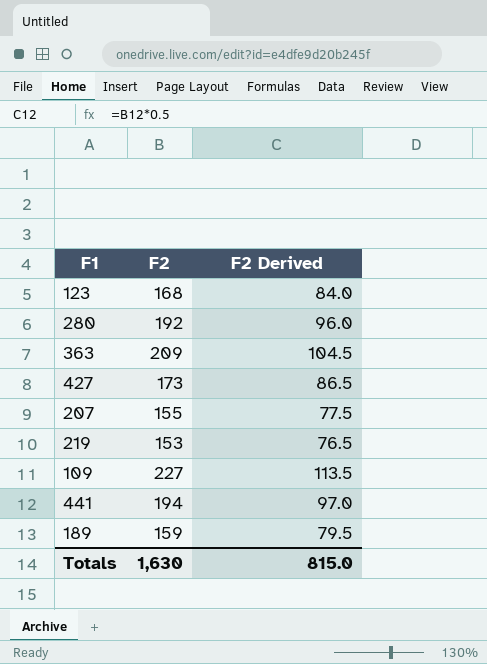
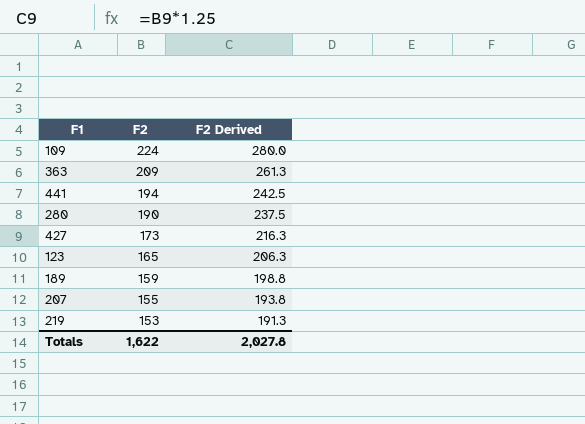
row order: none -> F2 descending
column F2 Derived | formula: [F2] * 0.5 -> [F2] * 1.25
109 | F2: 227 -> 224
280 | F2: 192 -> 190
123 | F2: 168 -> 165
Totals | F2: 1,630 -> 1,622
Totals | F2 Derived: 815.0 -> 2,027.8

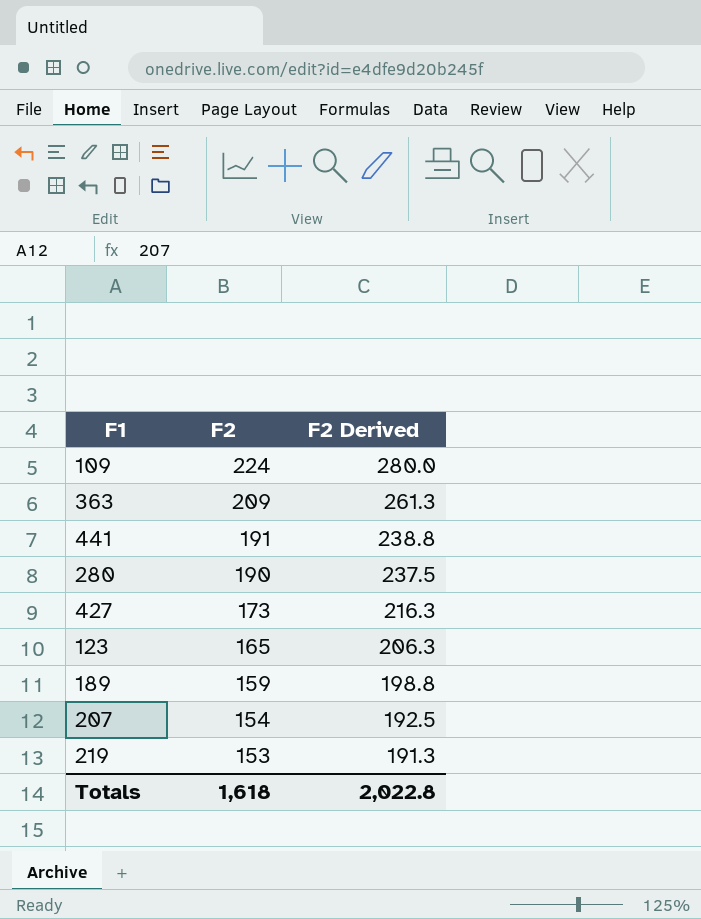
441 | F2: 194 -> 191
441 | F2 Derived: 242.5 -> 238.8
207 | F2: 155 -> 154
207 | F2 Derived: 193.8 -> 192.5
Totals | F2: 1,622 -> 1,618
Totals | F2 Derived: 2,027.8 -> 2,022.8

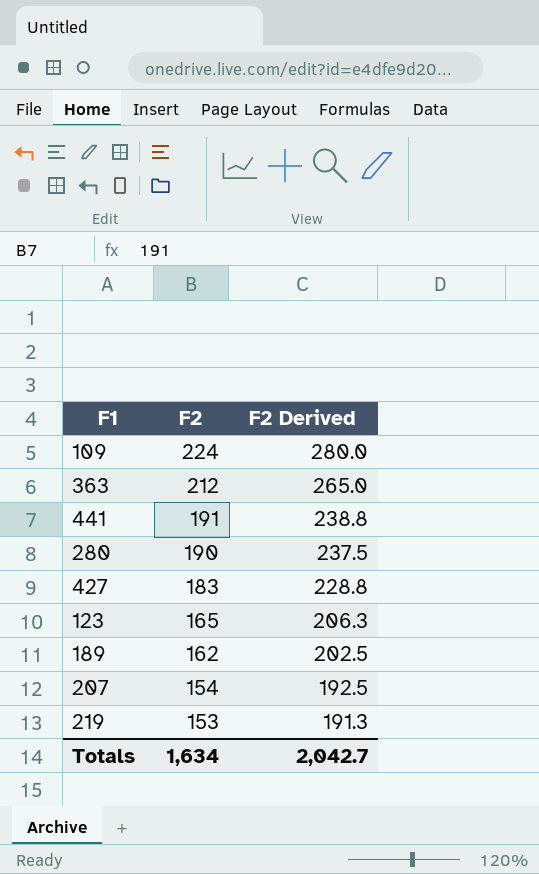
363 | F2: 209 -> 212
363 | F2 Derived: 261.3 -> 265.0
427 | F2: 173 -> 183
427 | F2 Derived: 216.3 -> 228.8
189 | F2: 159 -> 162
189 | F2 Derived: 198.8 -> 202.5
Totals | F2: 1,618 -> 1,634
Totals | F2 Derived: 2,022.8 -> 2,042.7

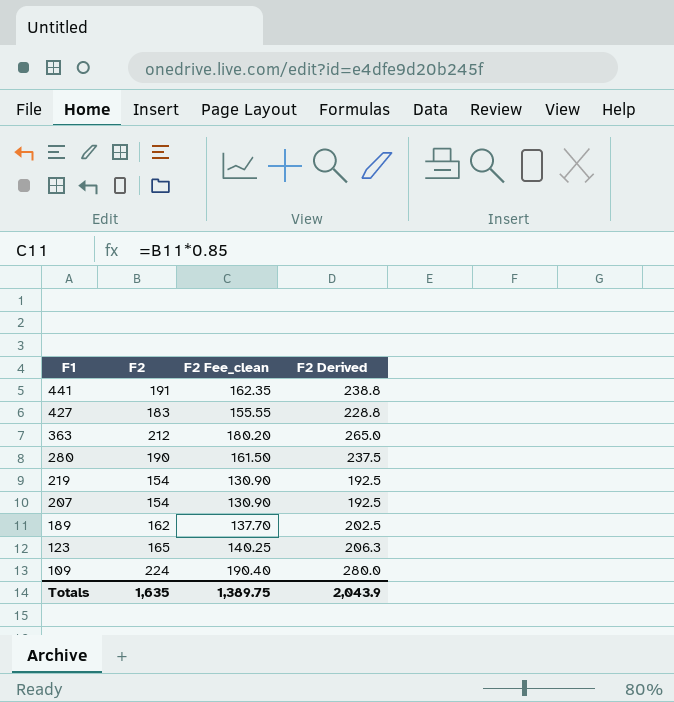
row order: F2 descending -> F1 descending
column F2 Fee_clean | formula: none -> [F2] * 0.85
219 | F2: 153 -> 154
219 | F2 Derived: 191.3 -> 192.5
Totals | F2: 1,634 -> 1,635
Totals | F2 Derived: 2,042.7 -> 2,043.9

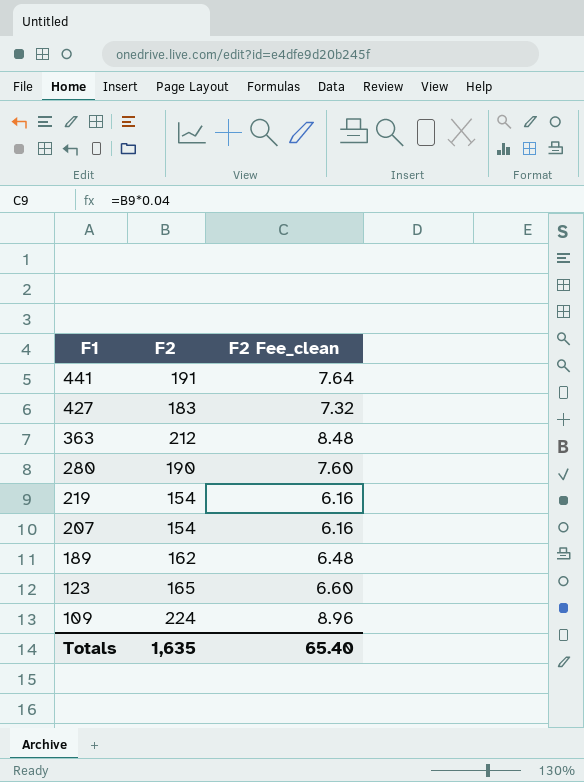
column F2 Derived | formula: [F2] * 1.25 -> none
column F2 Fee_clean | formula: [F2] * 0.85 -> [F2] * 0.04
Totals | F2 Fee_clean: 1,389.75 -> 65.40

